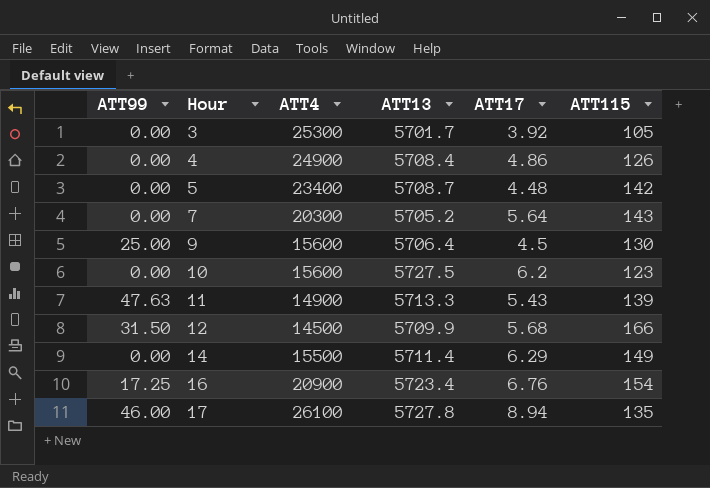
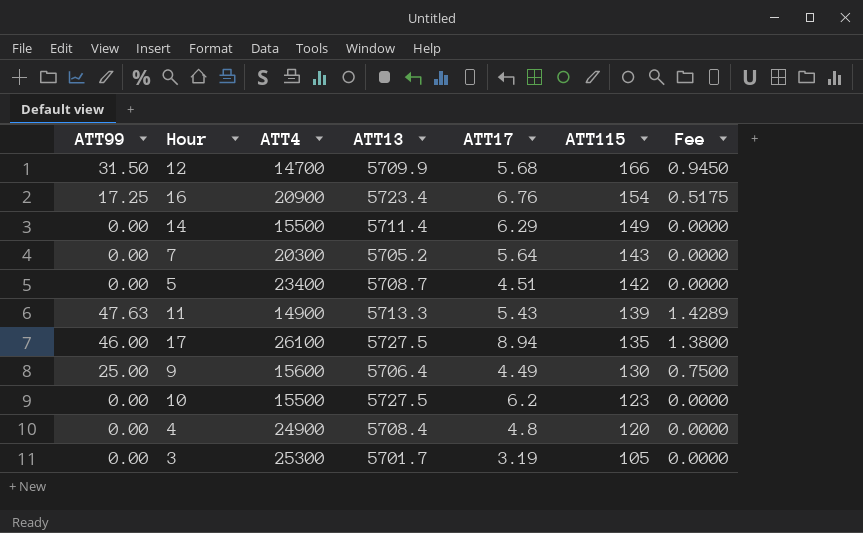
row order: Hour ascending -> ATT115 descending
column Fee | formula: none -> [ATT99] * 0.03
12 | ATT4: 14500 -> 14700
5 | ATT17: 4.48 -> 4.51
17 | ATT13: 5727.8 -> 5727.5
9 | ATT17: 4.5 -> 4.49
10 | ATT4: 15600 -> 15500
4 | ATT17: 4.86 -> 4.8
4 | ATT115: 126 -> 120
3 | ATT17: 3.92 -> 3.19

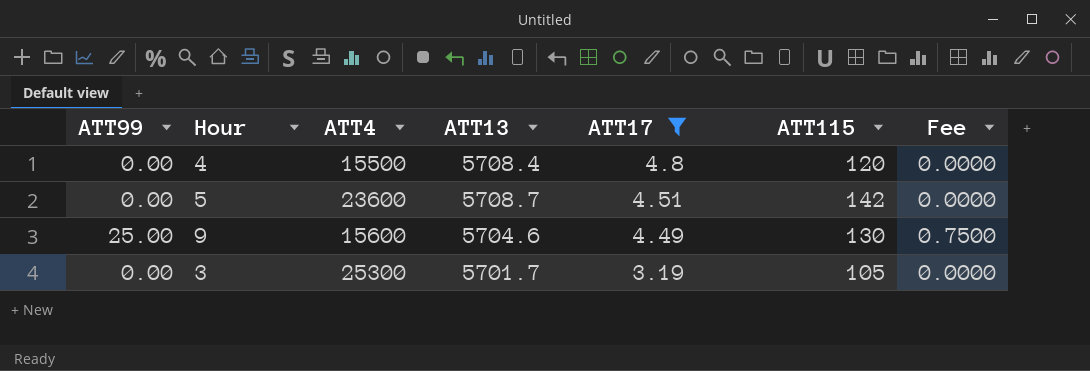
filter: none -> ATT17 <= 4.8
row order: ATT115 descending -> ATT17 descending
4 | ATT4: 24900 -> 15500
5 | ATT4: 23400 -> 23600
9 | ATT13: 5706.4 -> 5704.6

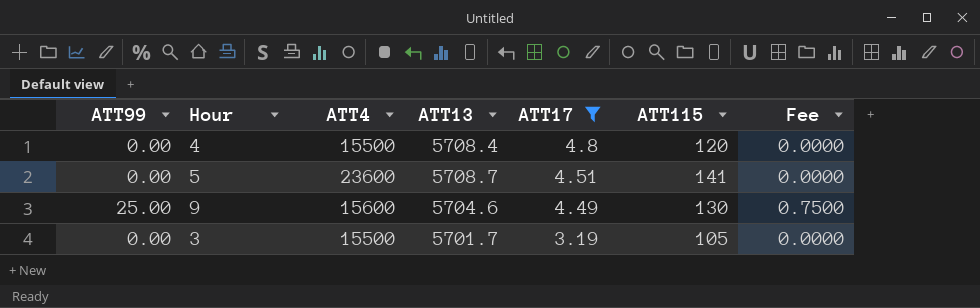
5 | ATT115: 142 -> 141
3 | ATT4: 25300 -> 15500

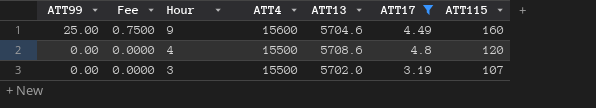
row order: ATT17 descending -> ATT99 descending
column Fee | position: 7 -> 2
row 5: 0.00 | 23600 | 5708.7 | 4.51 | 141 | 0.0000 -> none
9 | ATT115: 130 -> 160
4 | ATT13: 5708.4 -> 5708.6
3 | ATT13: 5701.7 -> 5702.0
3 | ATT115: 105 -> 107

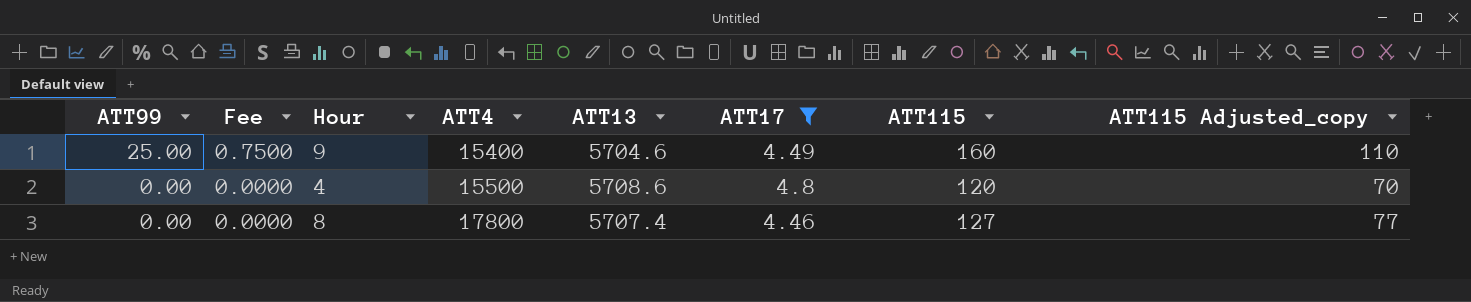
column ATT115 Adjusted_copy | formula: none -> [ATT115] - 50
row 3: 0.00 | 0.0000 | 15500 | 5702.0 | 3.19 | 107 -> none
9 | ATT4: 15600 -> 15400
row 8: none -> 0.00 | 0.0000 | 17800 | 5707.4 | 4.46 | 127 | 77

